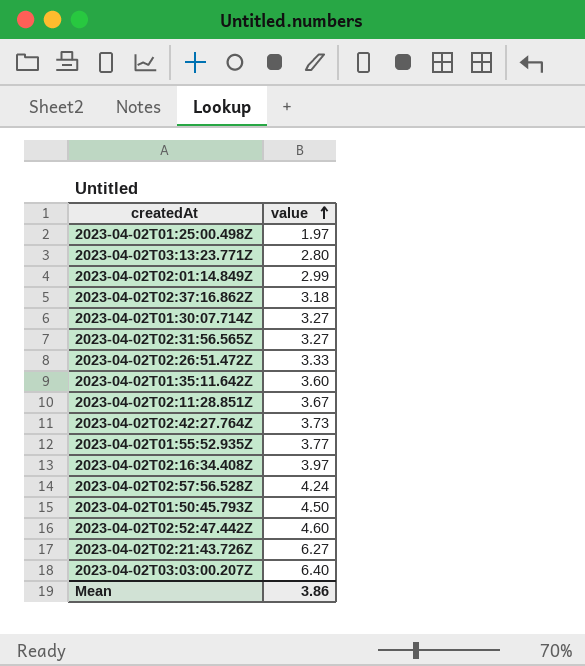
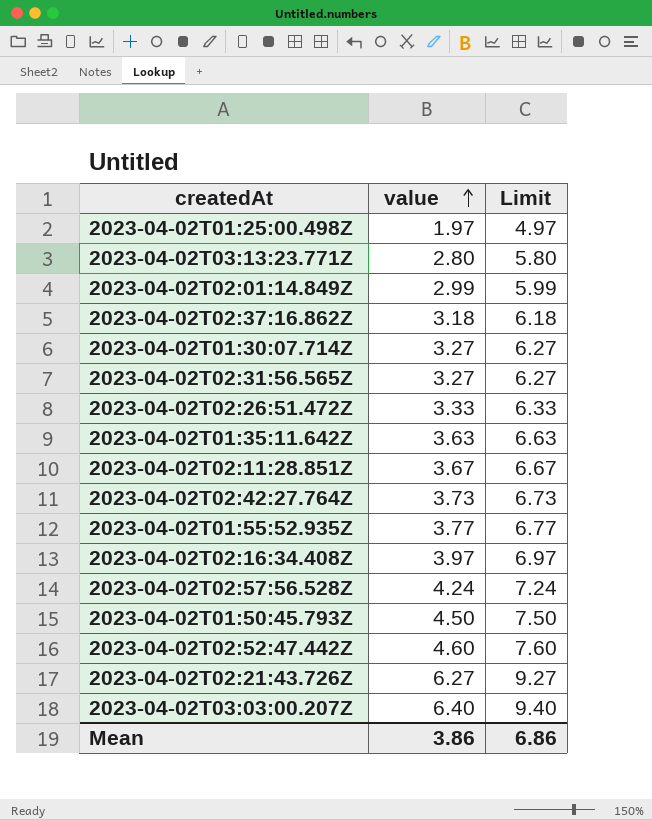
column Limit | formula: none -> [value] + 3
2023-04-02T01:35:11.642Z | value: 3.60 -> 3.63

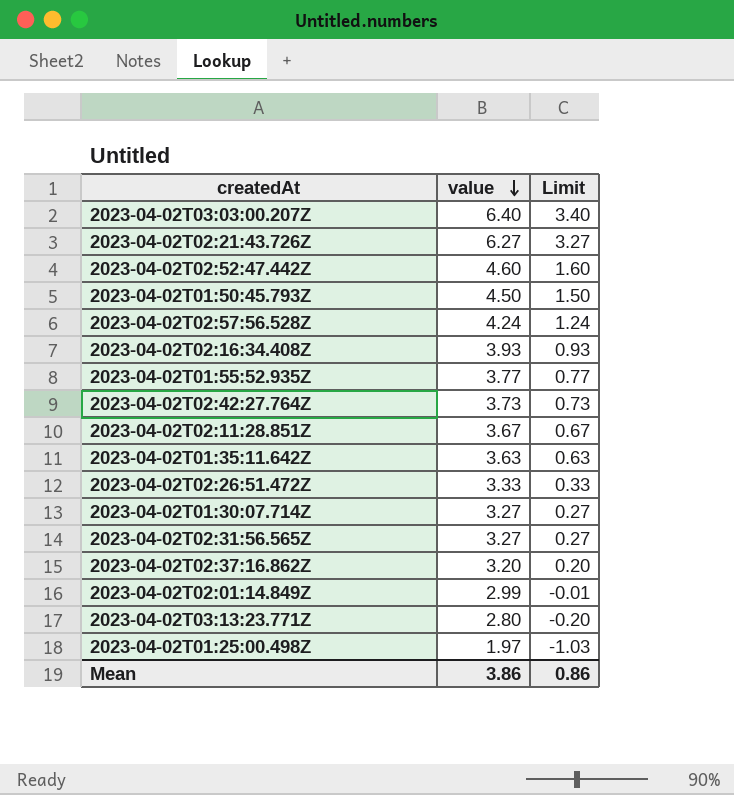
row order: value ascending -> value descending
column Limit | formula: [value] + 3 -> [value] - 3
2023-04-02T02:16:34.408Z | value: 3.97 -> 3.93
2023-04-02T02:37:16.862Z | value: 3.18 -> 3.20
Mean | Limit: 6.86 -> 0.86

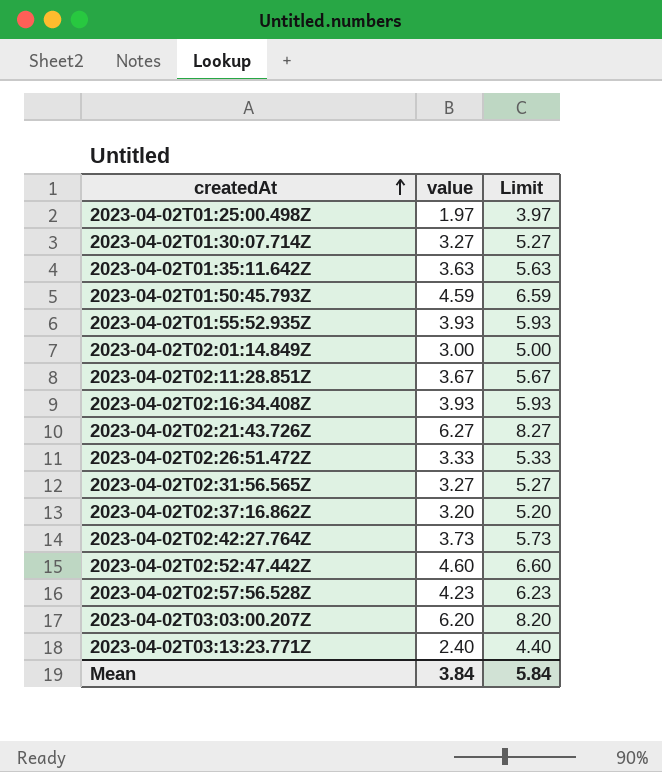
row order: value descending -> createdAt ascending
column Limit | formula: [value] - 3 -> [value] + 2
2023-04-02T01:50:45.793Z | value: 4.50 -> 4.59
2023-04-02T01:55:52.935Z | value: 3.77 -> 3.93
2023-04-02T02:01:14.849Z | value: 2.99 -> 3.00
2023-04-02T02:57:56.528Z | value: 4.24 -> 4.23
2023-04-02T03:03:00.207Z | value: 6.40 -> 6.20
2023-04-02T03:13:23.771Z | value: 2.80 -> 2.40
Mean | value: 3.86 -> 3.84
Mean | Limit: 0.86 -> 5.84

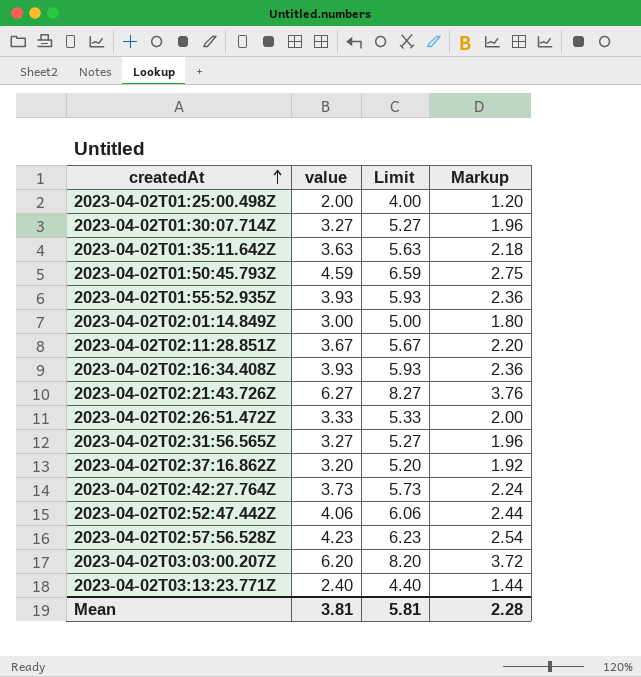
column Markup | formula: none -> [value] * 0.6
2023-04-02T01:25:00.498Z | value: 1.97 -> 2.00
2023-04-02T01:25:00.498Z | Limit: 3.97 -> 4.00
2023-04-02T02:52:47.442Z | value: 4.60 -> 4.06
2023-04-02T02:52:47.442Z | Limit: 6.60 -> 6.06
Mean | value: 3.84 -> 3.81
Mean | Limit: 5.84 -> 5.81

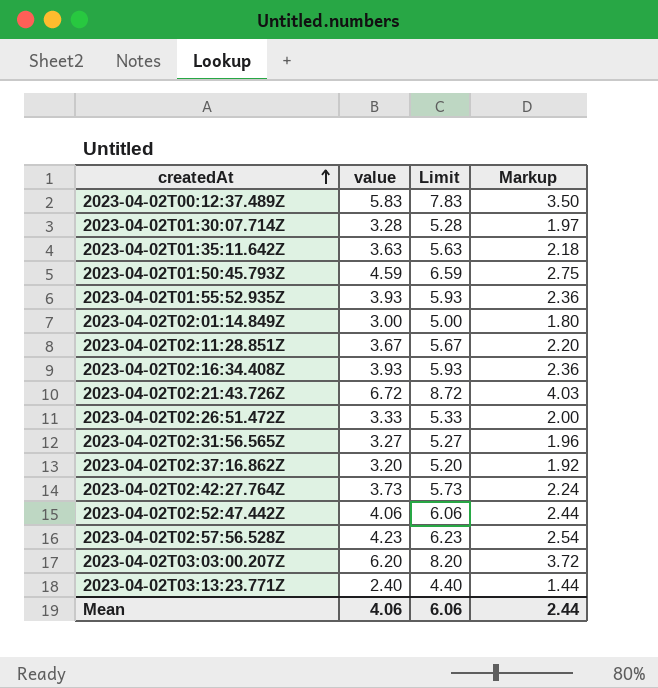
row 2023-04-02T01:25:00.498Z: 2.00 | 4.00 | 1.20 -> none
row 2023-04-02T00:12:37.489Z: none -> 5.83 | 7.83 | 3.50
2023-04-02T01:30:07.714Z | value: 3.27 -> 3.28
2023-04-02T01:30:07.714Z | Limit: 5.27 -> 5.28
2023-04-02T01:30:07.714Z | Markup: 1.96 -> 1.97
2023-04-02T02:21:43.726Z | value: 6.27 -> 6.72
2023-04-02T02:21:43.726Z | Limit: 8.27 -> 8.72
2023-04-02T02:21:43.726Z | Markup: 3.76 -> 4.03
Mean | value: 3.81 -> 4.06
Mean | Limit: 5.81 -> 6.06
Mean | Markup: 2.28 -> 2.44

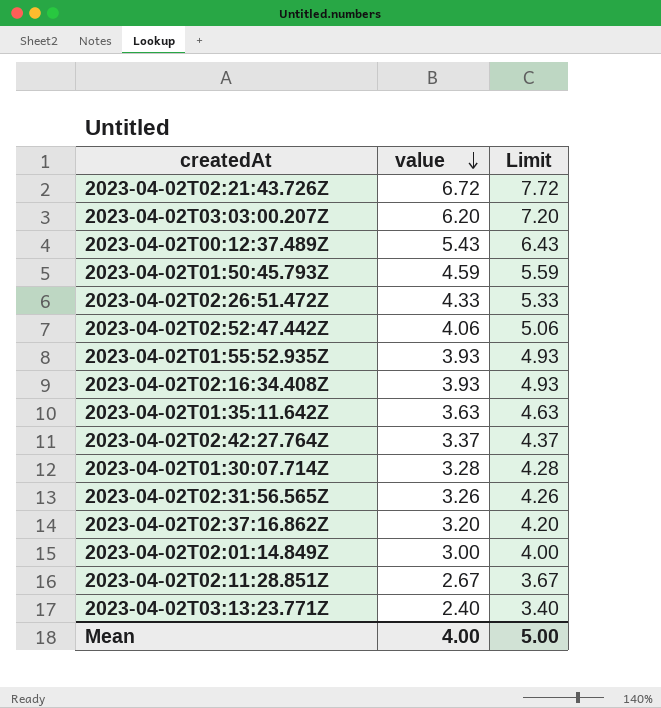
row order: createdAt ascending -> value descending
column Markup | formula: [value] * 0.6 -> none
column Limit | formula: [value] + 2 -> [value] + 1
row 2023-04-02T02:57:56.528Z: 4.23 | 6.23 | 2.54 -> none
2023-04-02T00:12:37.489Z | value: 5.83 -> 5.43
2023-04-02T02:26:51.472Z | value: 3.33 -> 4.33
2023-04-02T02:42:27.764Z | value: 3.73 -> 3.37
2023-04-02T02:31:56.565Z | value: 3.27 -> 3.26
2023-04-02T02:11:28.851Z | value: 3.67 -> 2.67
Mean | value: 4.06 -> 4.00
Mean | Limit: 6.06 -> 5.00

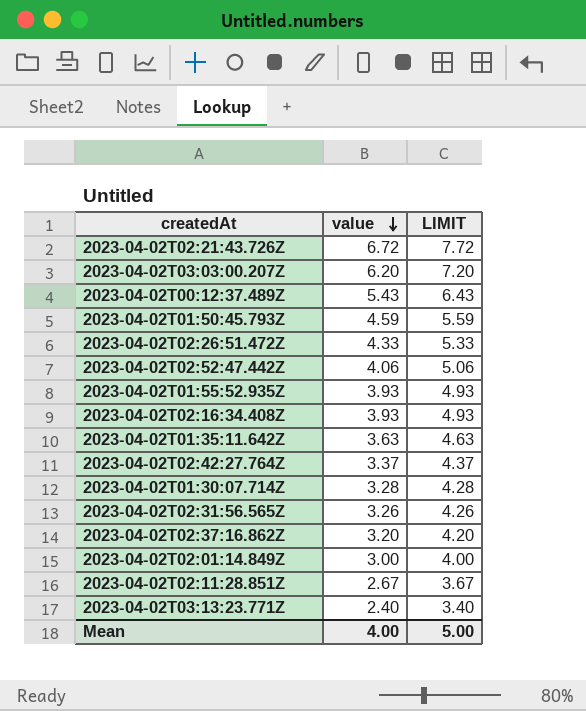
column name: Limit -> LIMIT

